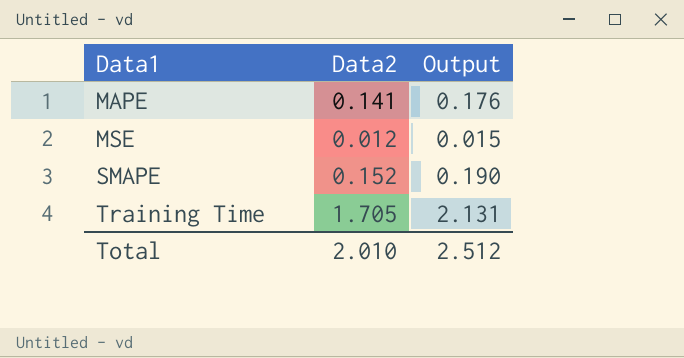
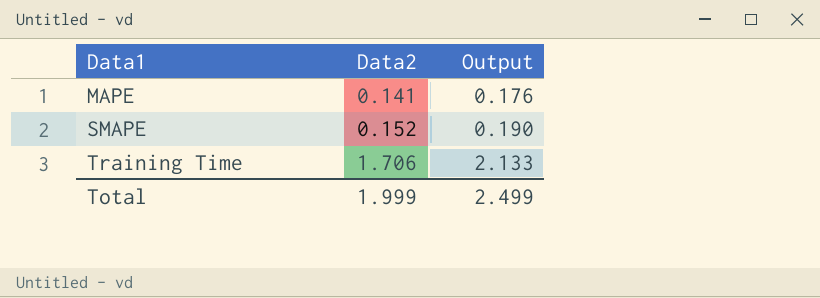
row MSE: 0.012 | 0.015 -> none
Training Time | Data2: 1.705 -> 1.706
Training Time | Output: 2.131 -> 2.133
Total | Data2: 2.010 -> 1.999
Total | Output: 2.512 -> 2.499

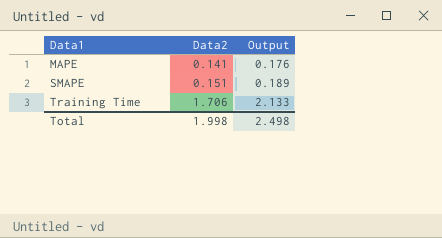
SMAPE | Data2: 0.152 -> 0.151
SMAPE | Output: 0.190 -> 0.189
Total | Data2: 1.999 -> 1.998
Total | Output: 2.499 -> 2.498

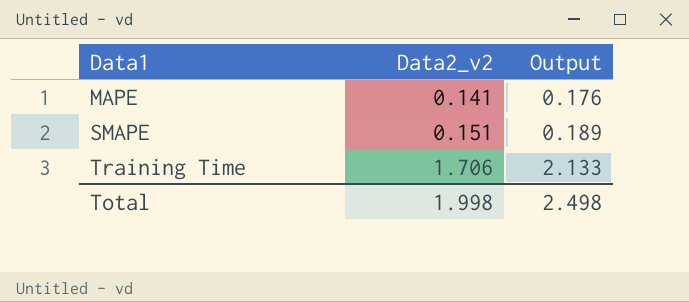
column name: Data2 -> Data2_v2

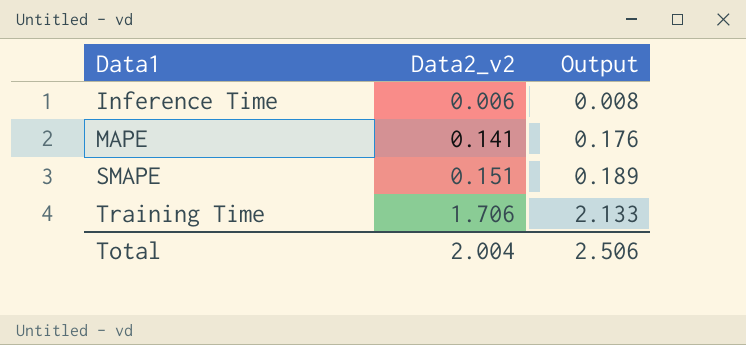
row Inference Time: none -> 0.006 | 0.008
Total | Data2_v2: 1.998 -> 2.004
Total | Output: 2.498 -> 2.506

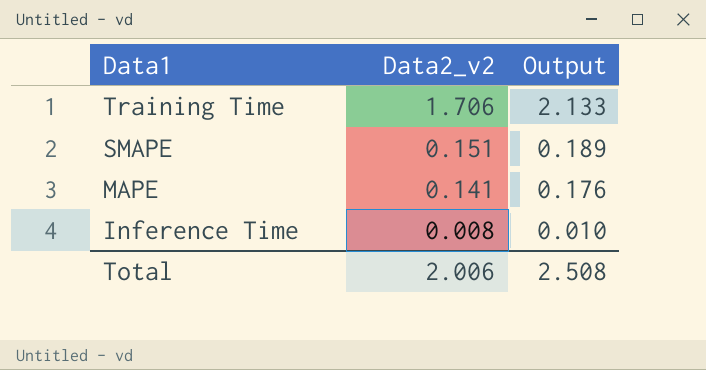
row order: Data1 ascending -> Data1 descending
Inference Time | Data2_v2: 0.006 -> 0.008
Inference Time | Output: 0.008 -> 0.010
Total | Data2_v2: 2.004 -> 2.006
Total | Output: 2.506 -> 2.508

